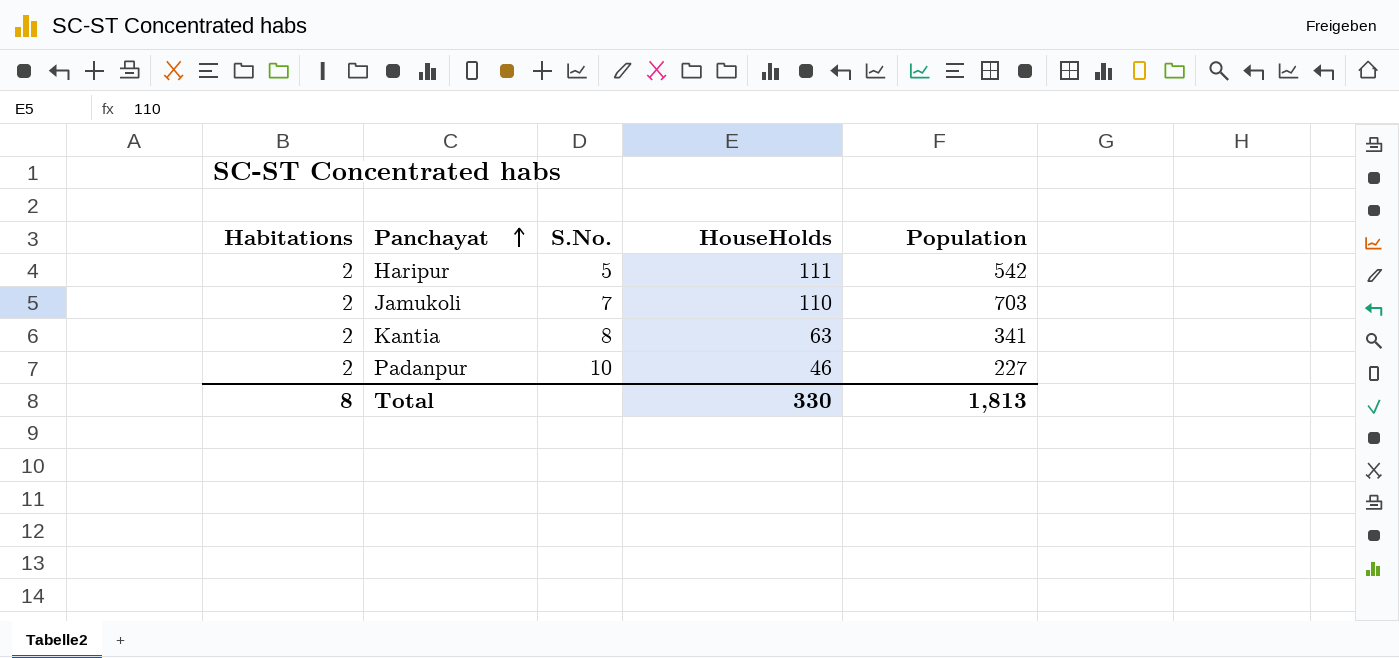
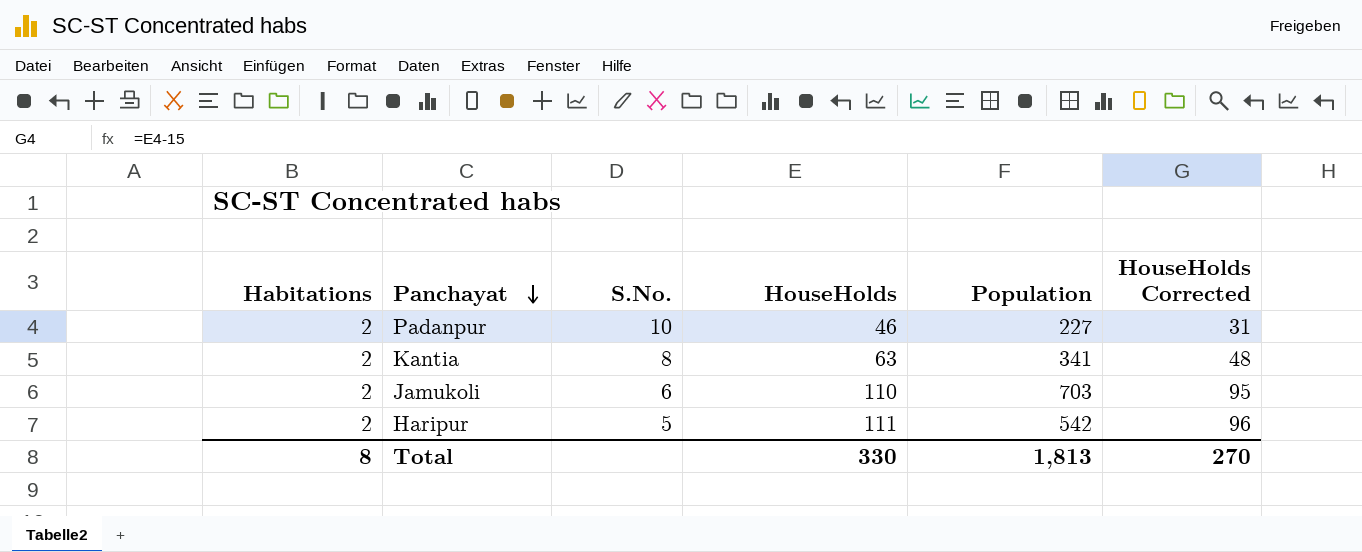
row order: Panchayat ascending -> Panchayat descending
column HouseHolds Corrected | formula: none -> [HouseHolds] - 15
Jamukoli | S.No.: 7 -> 6

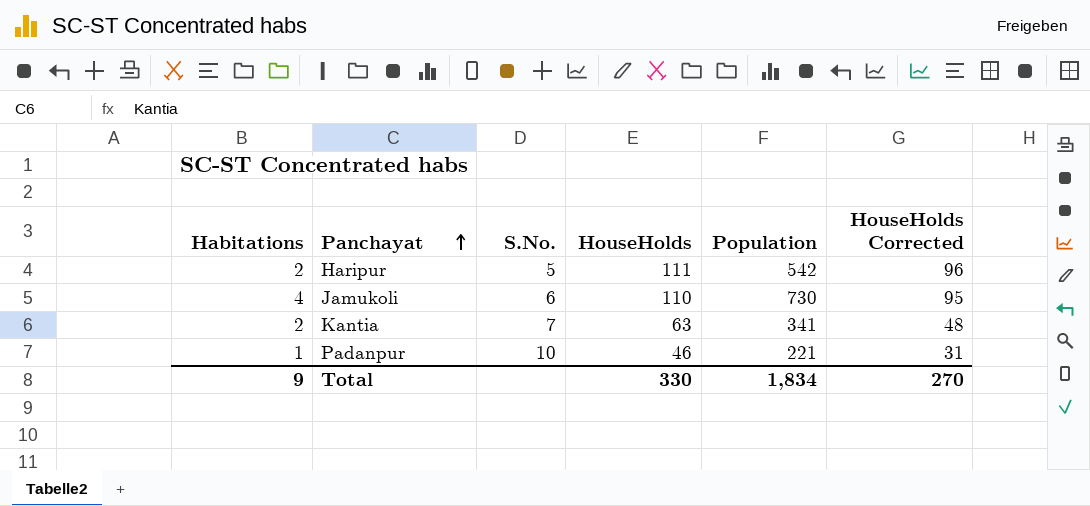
row order: Panchayat descending -> Panchayat ascending
Jamukoli | Habitations: 2 -> 4
Jamukoli | Population: 703 -> 730
Kantia | S.No.: 8 -> 7
Padanpur | Habitations: 2 -> 1
Padanpur | Population: 227 -> 221
Total | Habitations: 8 -> 9
Total | Population: 1,813 -> 1,834

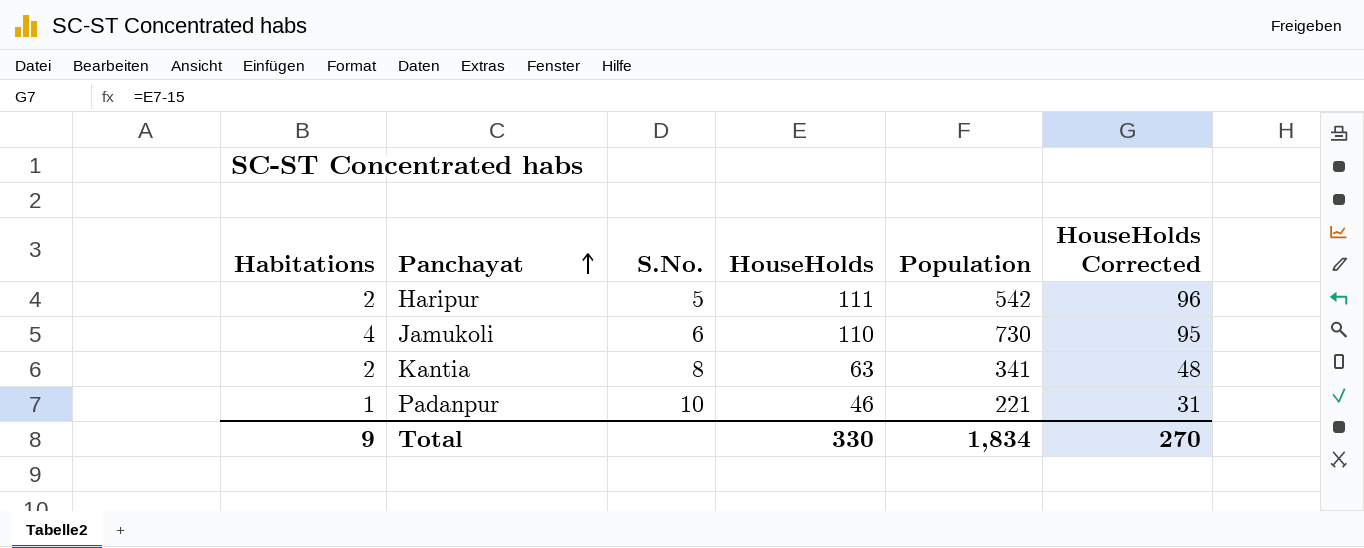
Kantia | S.No.: 7 -> 8

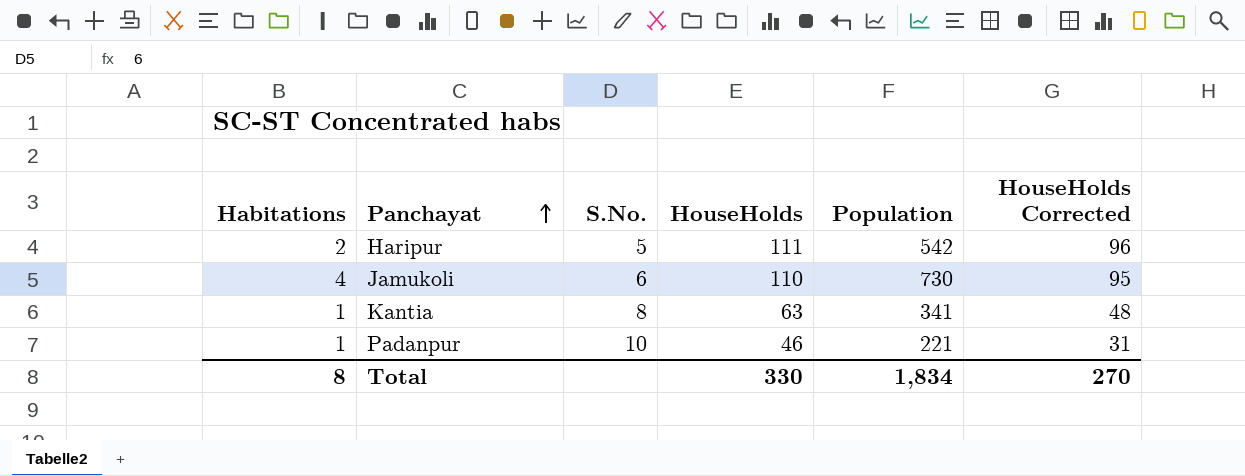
Kantia | Habitations: 2 -> 1
Total | Habitations: 9 -> 8

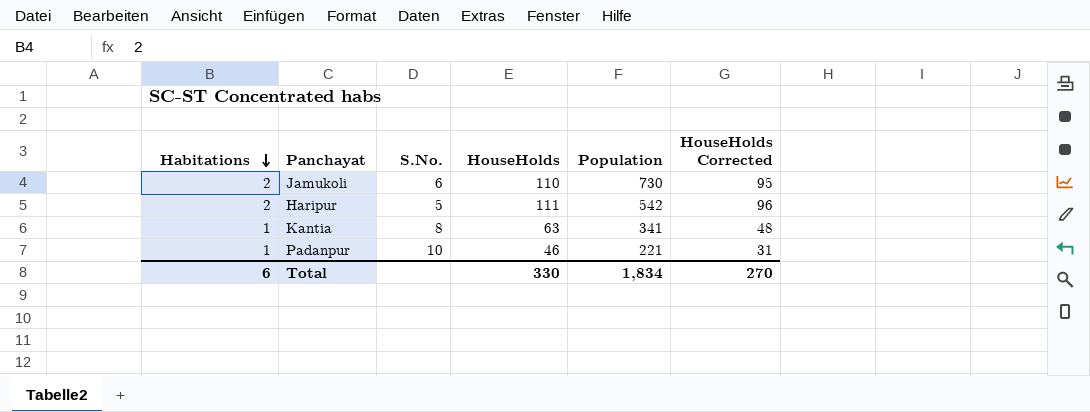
row order: Panchayat ascending -> Habitations descending
Jamukoli | Habitations: 4 -> 2
Total | Habitations: 8 -> 6

